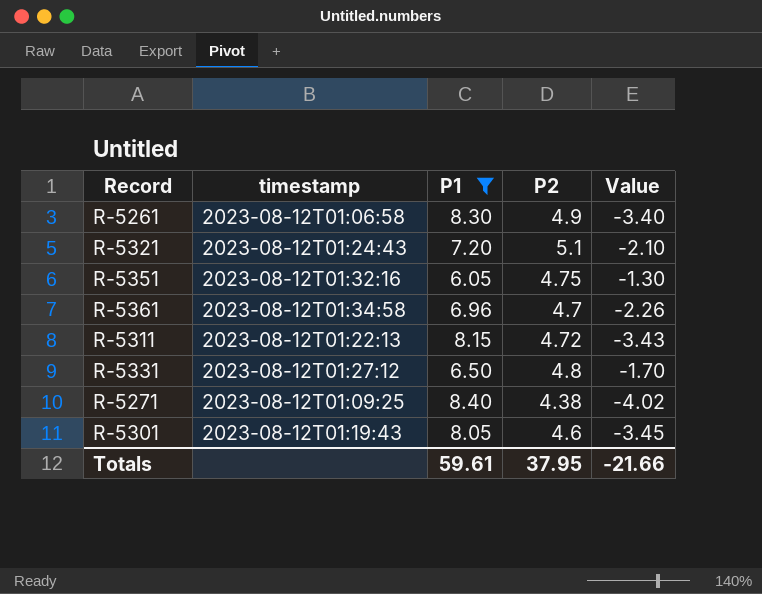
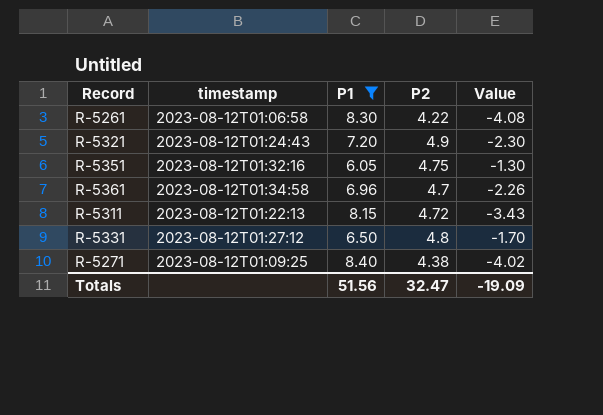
row R-5301: 2023-08-12T01:19:43 | 8.05 | 4.6 | -3.45 -> none
R-5261 | P2: 4.9 -> 4.22
R-5261 | Value: -3.40 -> -4.08
R-5321 | P2: 5.1 -> 4.9
R-5321 | Value: -2.10 -> -2.30
Totals | P1: 59.61 -> 51.56
Totals | P2: 37.95 -> 32.47
Totals | Value: -21.66 -> -19.09

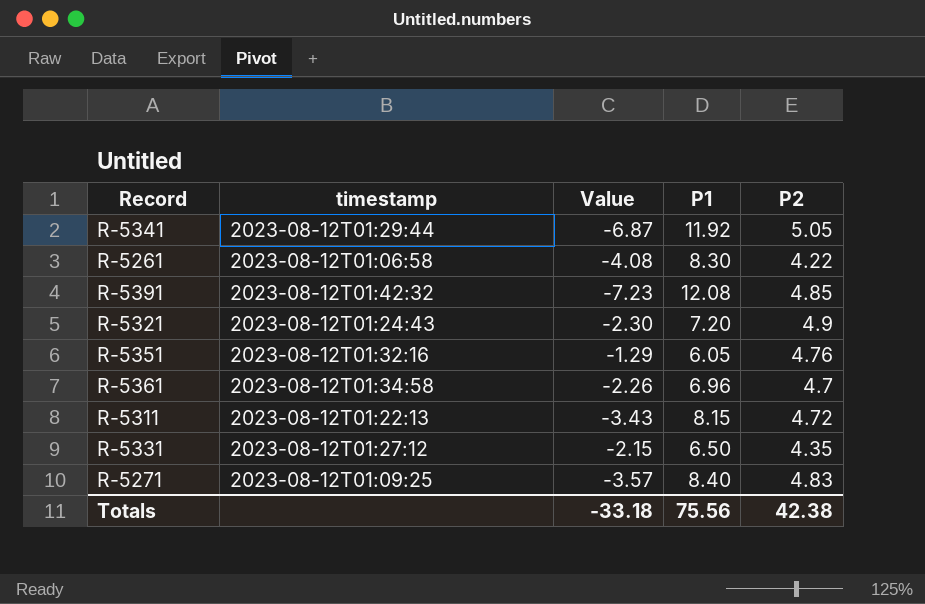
filter: P1 <= 8.40 -> none
column Value | position: 5 -> 3
R-5351 | Value: -1.30 -> -1.29
R-5351 | P2: 4.75 -> 4.76
R-5331 | Value: -1.70 -> -2.15
R-5331 | P2: 4.8 -> 4.35
R-5271 | Value: -4.02 -> -3.57
R-5271 | P2: 4.38 -> 4.83
Totals | Value: -19.09 -> -33.18
Totals | P1: 51.56 -> 75.56
Totals | P2: 32.47 -> 42.38

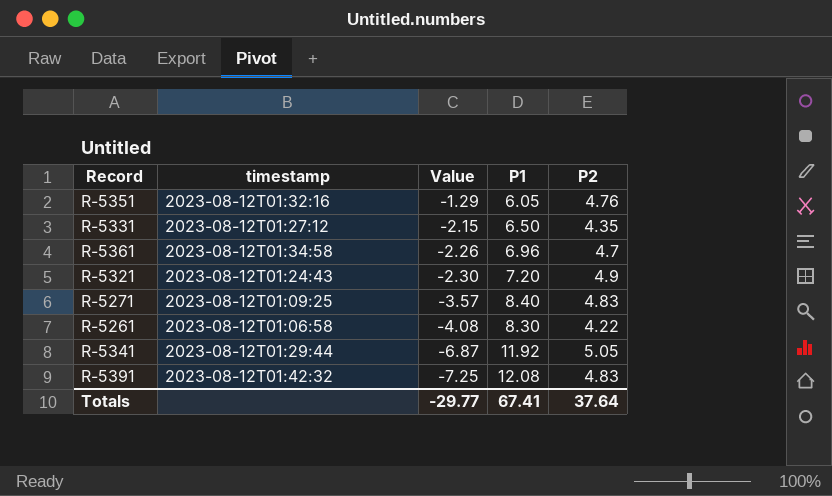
row order: none -> Value descending
row R-5311: 2023-08-12T01:22:13 | -3.43 | 8.15 | 4.72 -> none
R-5391 | Value: -7.23 -> -7.25
R-5391 | P2: 4.85 -> 4.83
Totals | Value: -33.18 -> -29.77
Totals | P1: 75.56 -> 67.41
Totals | P2: 42.38 -> 37.64

